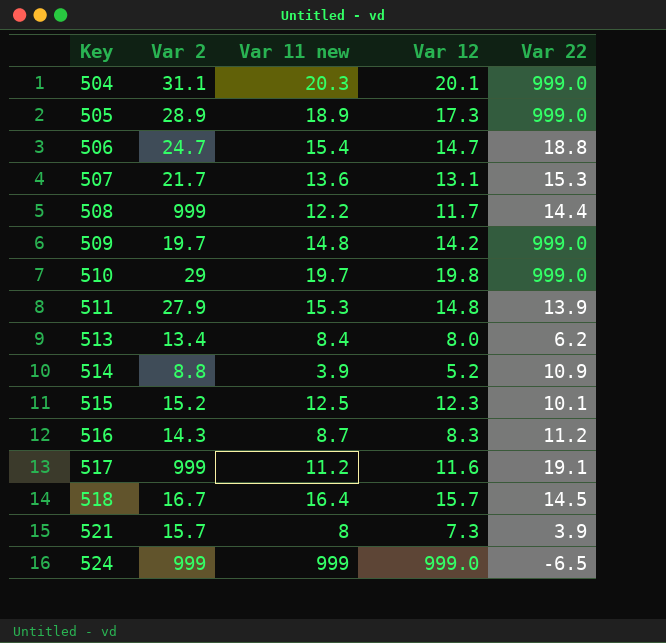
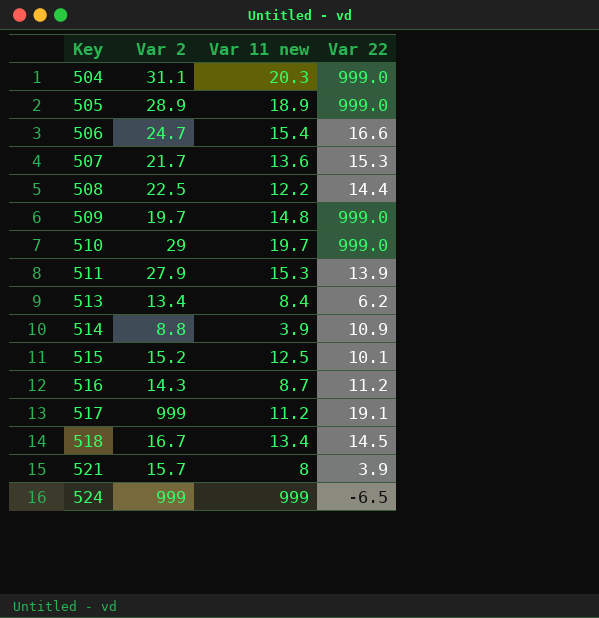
column Var 12 | position: 4 -> none
506 | Var 22: 18.8 -> 16.6
508 | Var 2: 999 -> 22.5
518 | Var 11 new: 16.4 -> 13.4

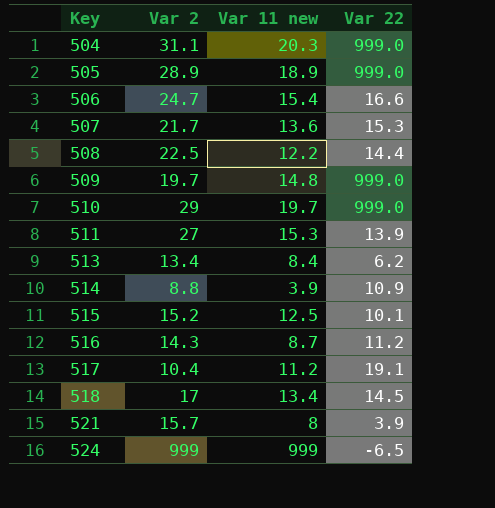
511 | Var 2: 27.9 -> 27
517 | Var 2: 999 -> 10.4
518 | Var 2: 16.7 -> 17

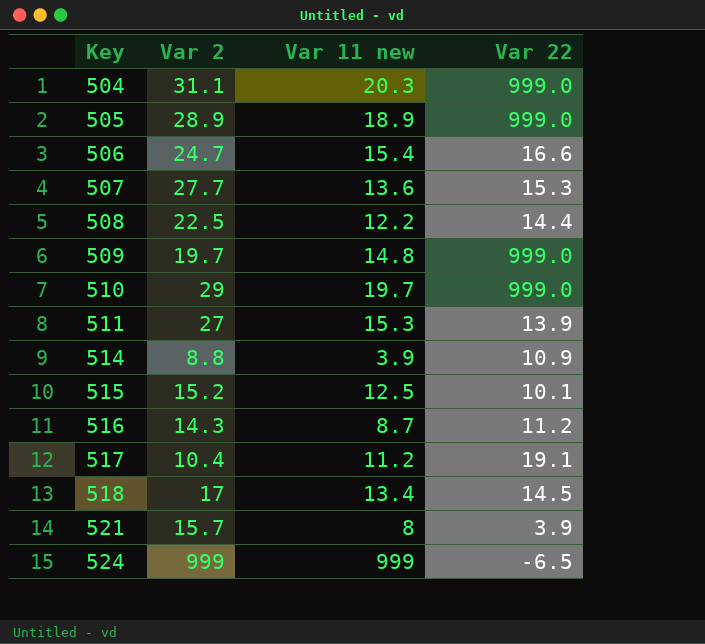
row 513: 13.4 | 8.4 | 6.2 -> none
507 | Var 2: 21.7 -> 27.7

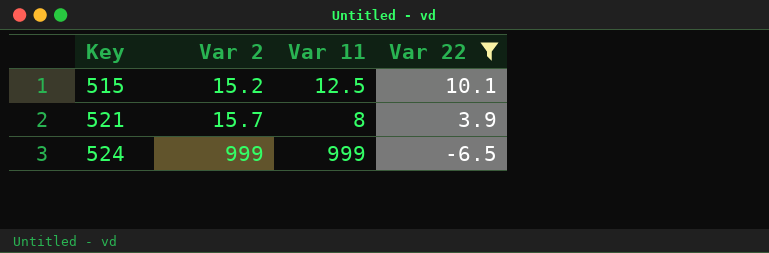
filter: none -> Var 22 <= 10.1
column name: Var 11 new -> Var 11

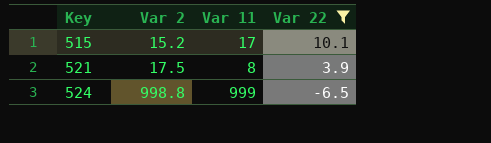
515 | Var 11: 12.5 -> 17
521 | Var 2: 15.7 -> 17.5
524 | Var 2: 999 -> 998.8

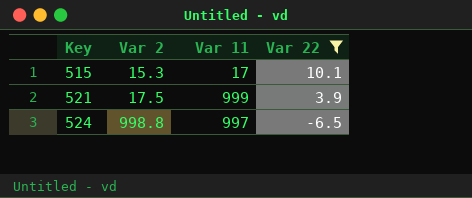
515 | Var 2: 15.2 -> 15.3
521 | Var 11: 8 -> 999
524 | Var 11: 999 -> 997

